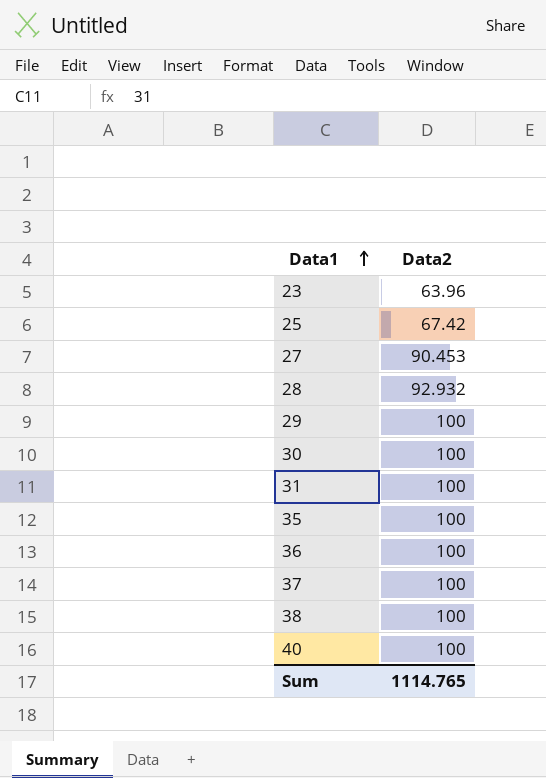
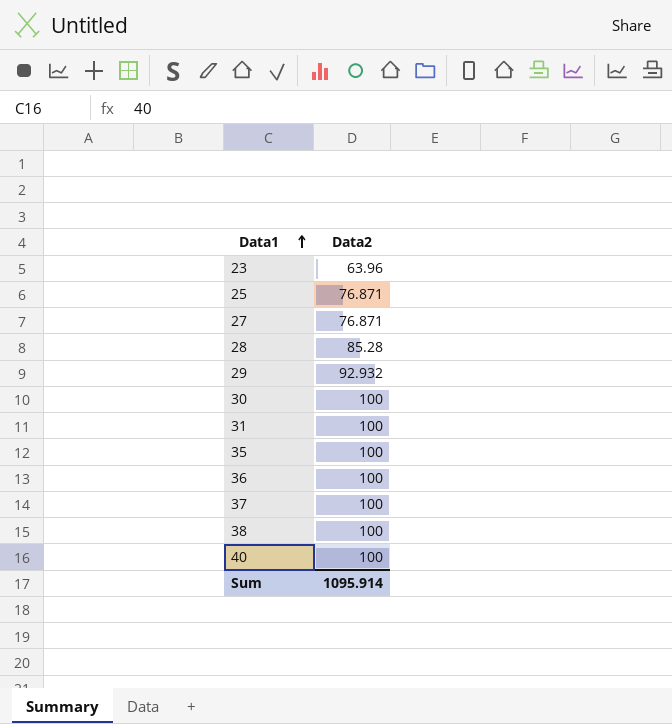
25 | Data2: 67.42 -> 76.871
27 | Data2: 90.453 -> 76.871
28 | Data2: 92.932 -> 85.28
29 | Data2: 100 -> 92.932
Sum | Data2: 1114.765 -> 1095.914

